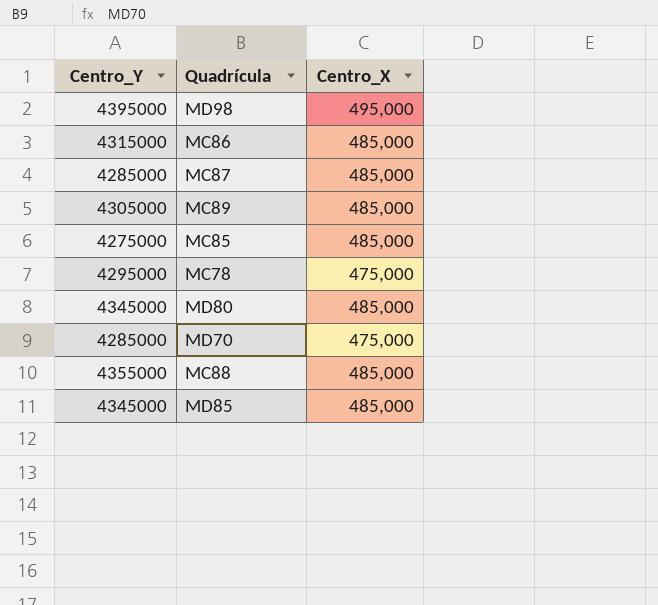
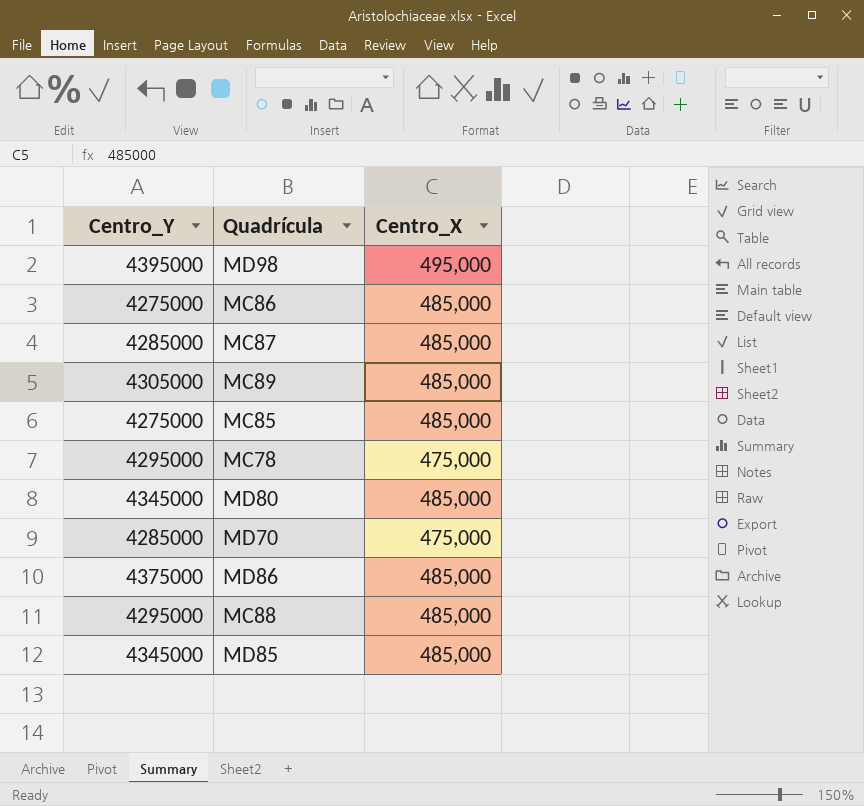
MC86 | Centro_Y: 4315000 -> 4275000
row MD86: none -> 4375000 | 485,000
MC88 | Centro_Y: 4355000 -> 4295000

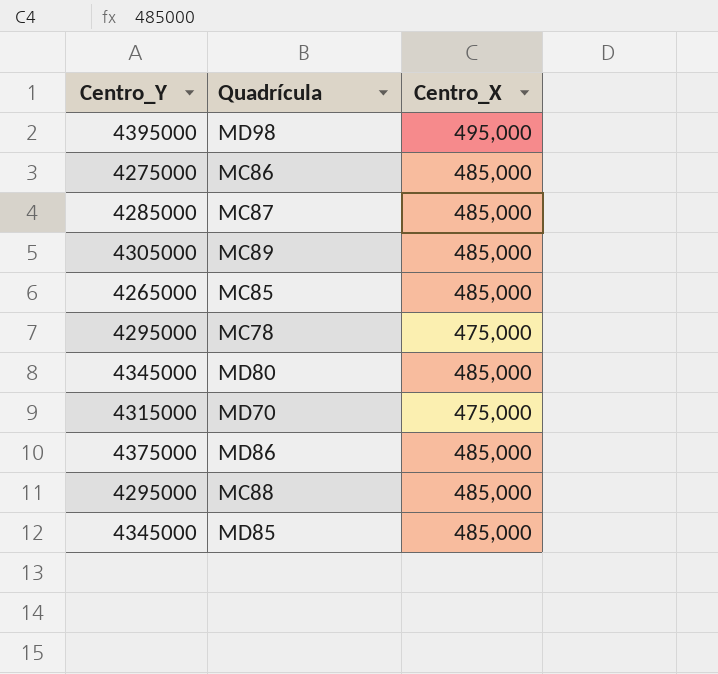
MC85 | Centro_Y: 4275000 -> 4265000
MD70 | Centro_Y: 4285000 -> 4315000

